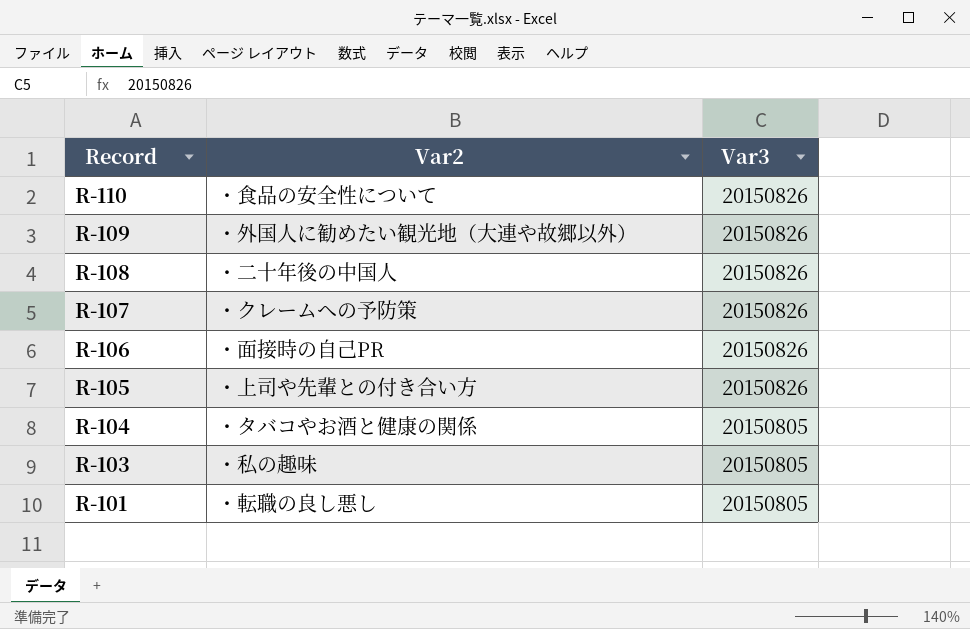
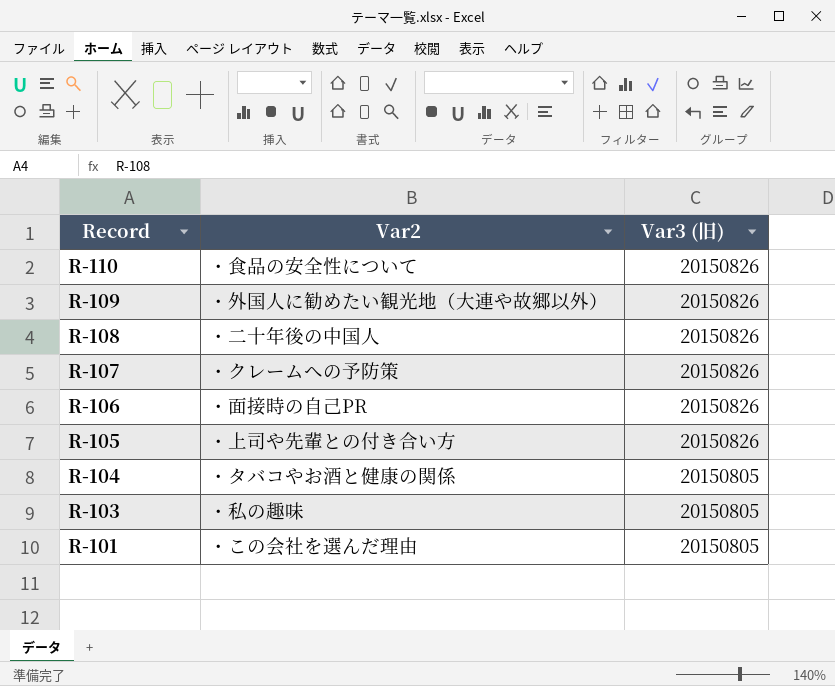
column name: Var3 -> Var3 (旧)
R-101 | Var2: ・転職の良し悪し -> ・この会社を選んだ理由

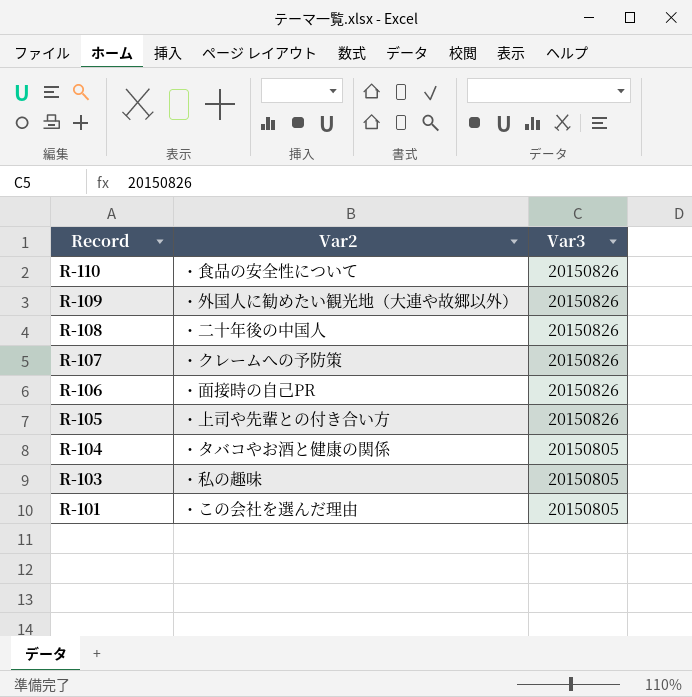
column name: Var3 (旧) -> Var3

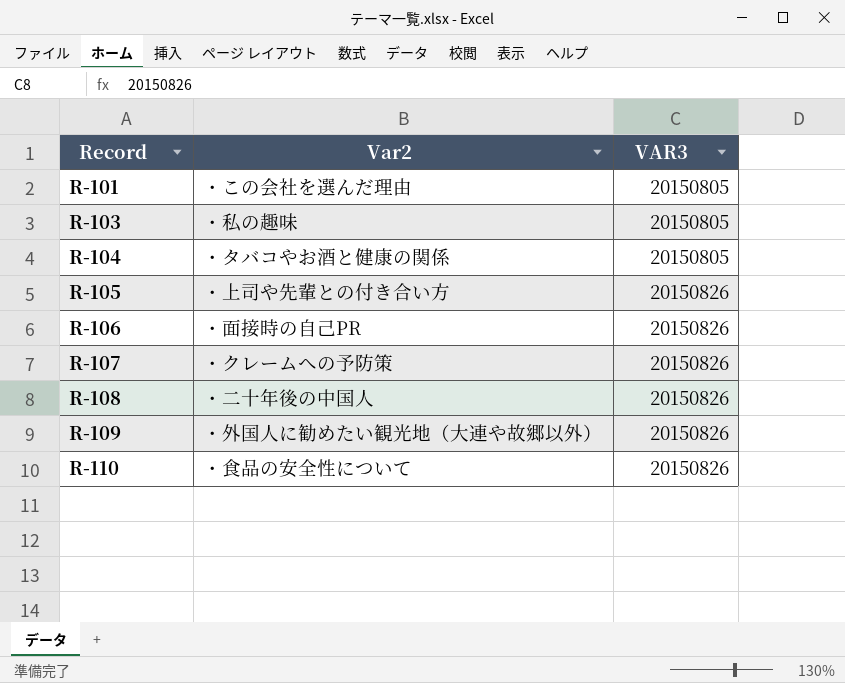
row order: Record descending -> Record ascending
column name: Var3 -> VAR3

